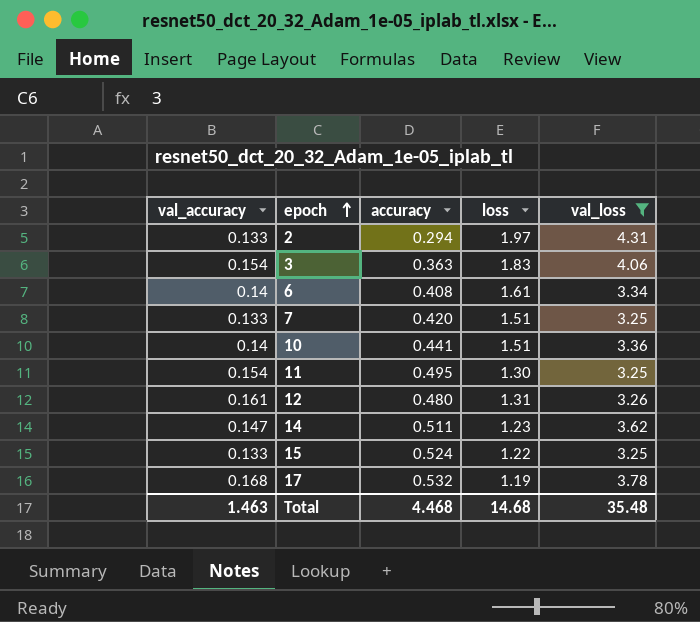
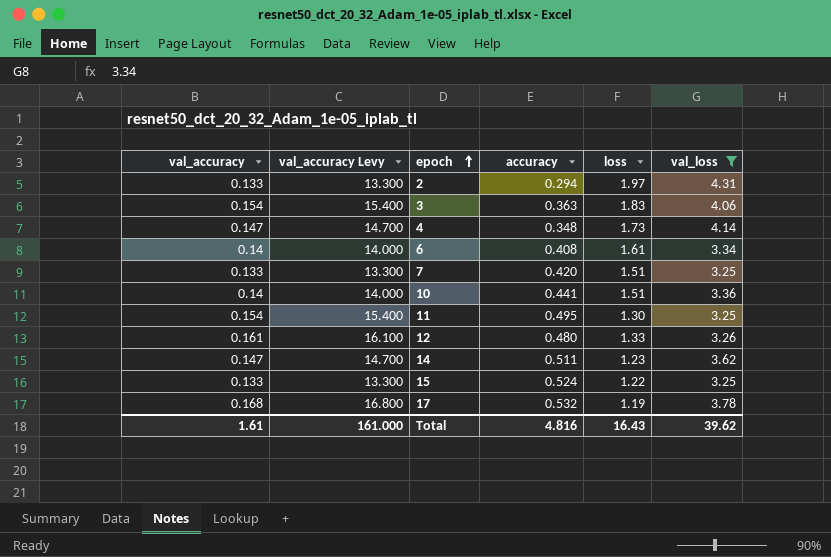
column val_accuracy Levy | formula: none -> [val_accuracy] * 100
row 4: none -> 0.147 | 14.700 | 0.348 | 1.73 | 4.14
12 | loss: 1.31 -> 1.33
Total | val_accuracy: 1.463 -> 1.61
Total | accuracy: 4.468 -> 4.816
Total | loss: 14.68 -> 16.43
Total | val_loss: 35.48 -> 39.62

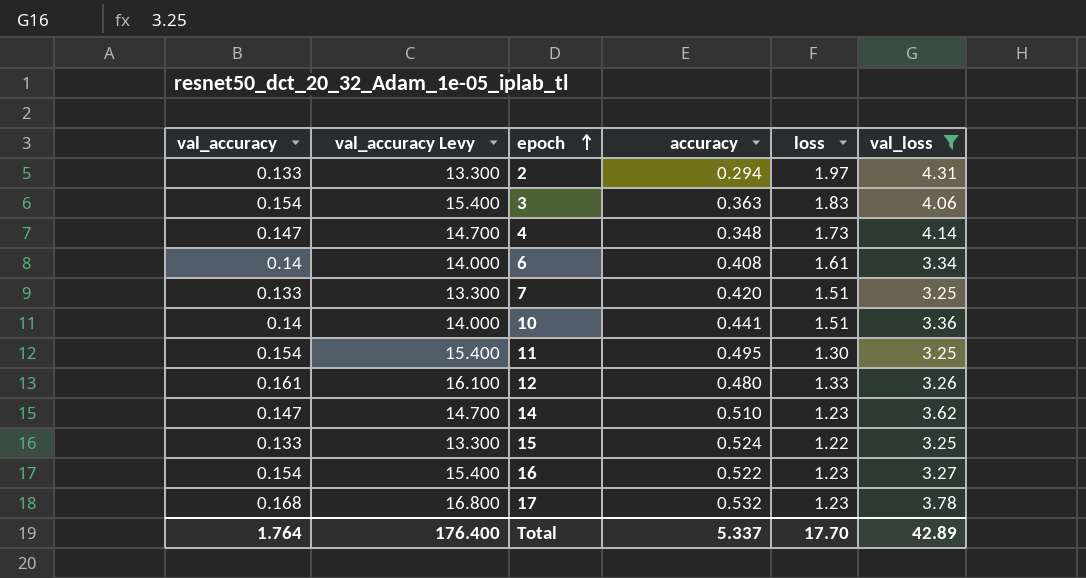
14 | accuracy: 0.511 -> 0.510
row 16: none -> 0.154 | 15.400 | 0.522 | 1.23 | 3.27
17 | loss: 1.19 -> 1.23
Total | val_accuracy: 1.61 -> 1.764
Total | val_accuracy Levy: 161.000 -> 176.400
Total | accuracy: 4.816 -> 5.337
Total | loss: 16.43 -> 17.70
Total | val_loss: 39.62 -> 42.89

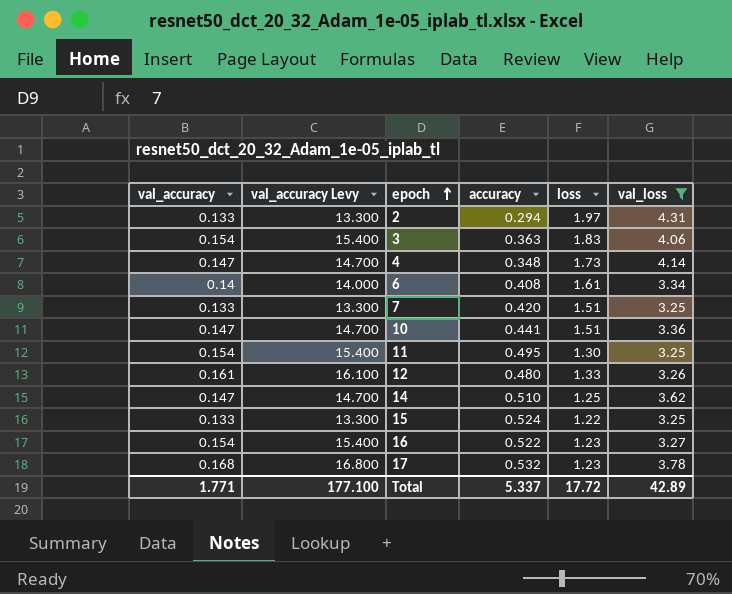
10 | val_accuracy: 0.14 -> 0.147
10 | val_accuracy Levy: 14.000 -> 14.700
14 | loss: 1.23 -> 1.25
Total | val_accuracy: 1.764 -> 1.771
Total | val_accuracy Levy: 176.400 -> 177.100
Total | loss: 17.70 -> 17.72

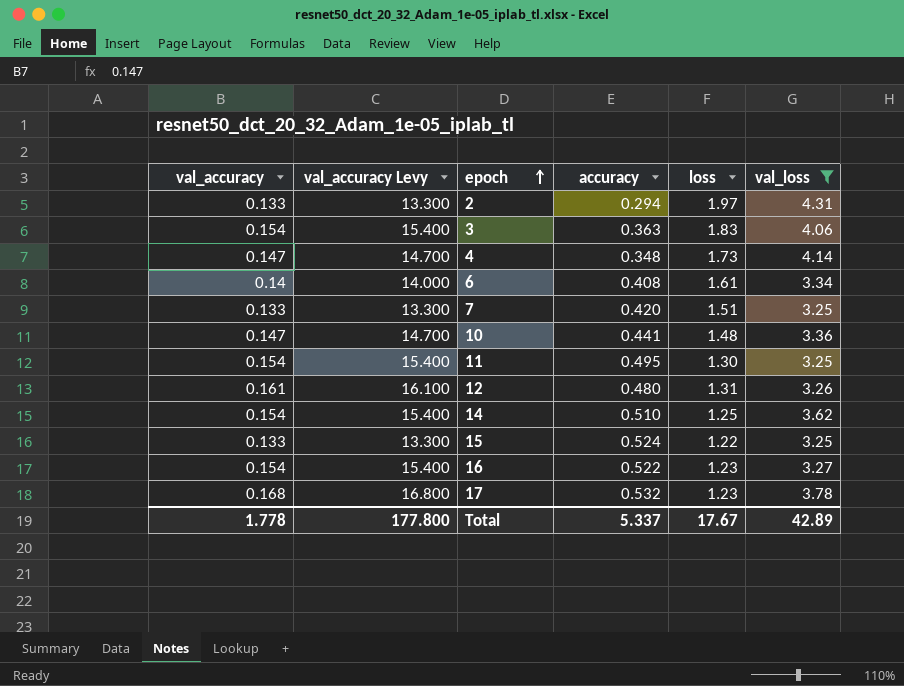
10 | loss: 1.51 -> 1.48
12 | loss: 1.33 -> 1.31
14 | val_accuracy: 0.147 -> 0.154
14 | val_accuracy Levy: 14.700 -> 15.400
Total | val_accuracy: 1.771 -> 1.778
Total | val_accuracy Levy: 177.100 -> 177.800
Total | loss: 17.72 -> 17.67

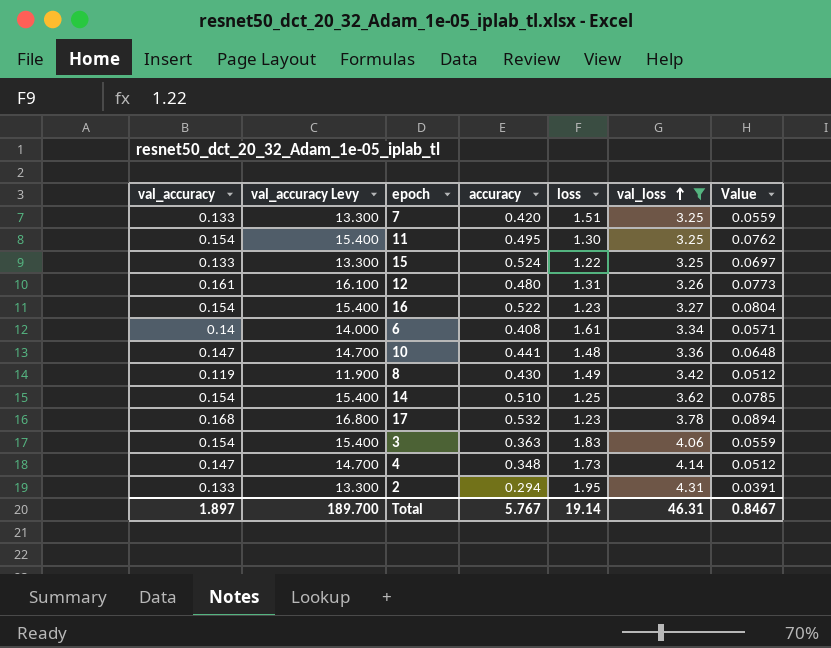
row order: epoch ascending -> val_loss ascending
column Value | formula: none -> [val_accuracy] * [accuracy]
row 8: none -> 0.119 | 11.900 | 0.430 | 1.49 | 3.42 | 0.0512
2 | loss: 1.97 -> 1.95
Total | val_accuracy: 1.778 -> 1.897
Total | val_accuracy Levy: 177.800 -> 189.700
Total | accuracy: 5.337 -> 5.767
Total | loss: 17.67 -> 19.14
Total | val_loss: 42.89 -> 46.31

